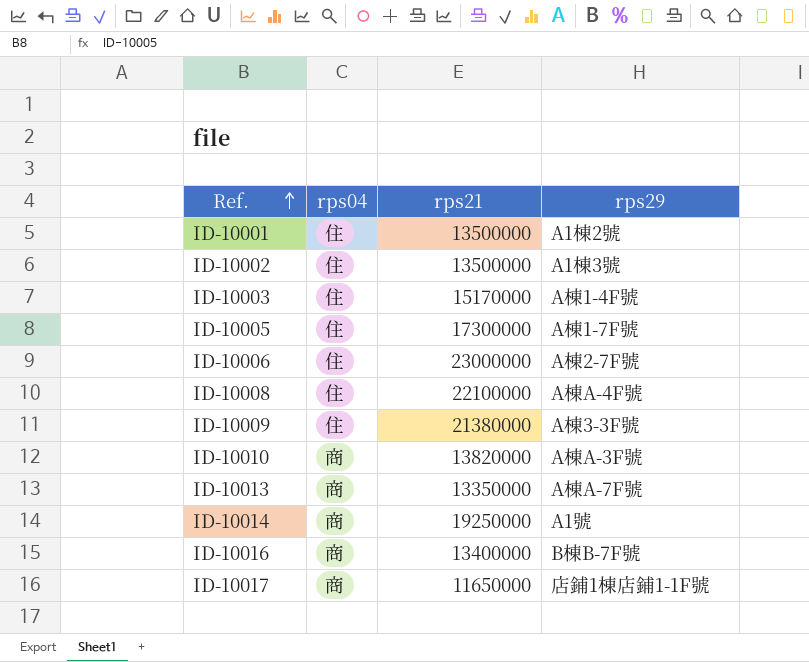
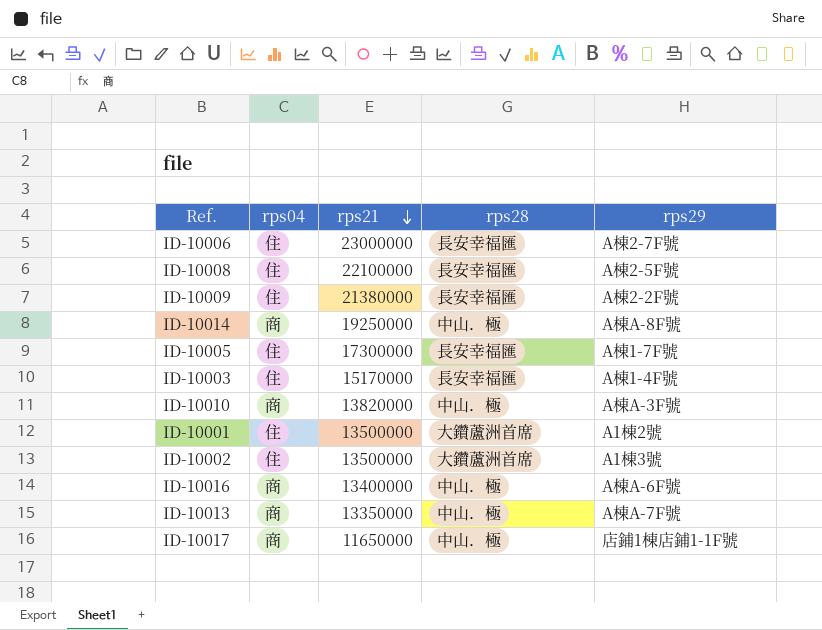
row order: Ref. ascending -> rps21 descending
column rps28 | position: none -> 4
ID-10008 | rps29: A棟A-4F號 -> A棟2-5F號
ID-10009 | rps29: A棟3-3F號 -> A棟2-2F號
ID-10014 | rps29: A1號 -> A棟A-8F號
ID-10016 | rps29: B棟B-7F號 -> A棟A-6F號

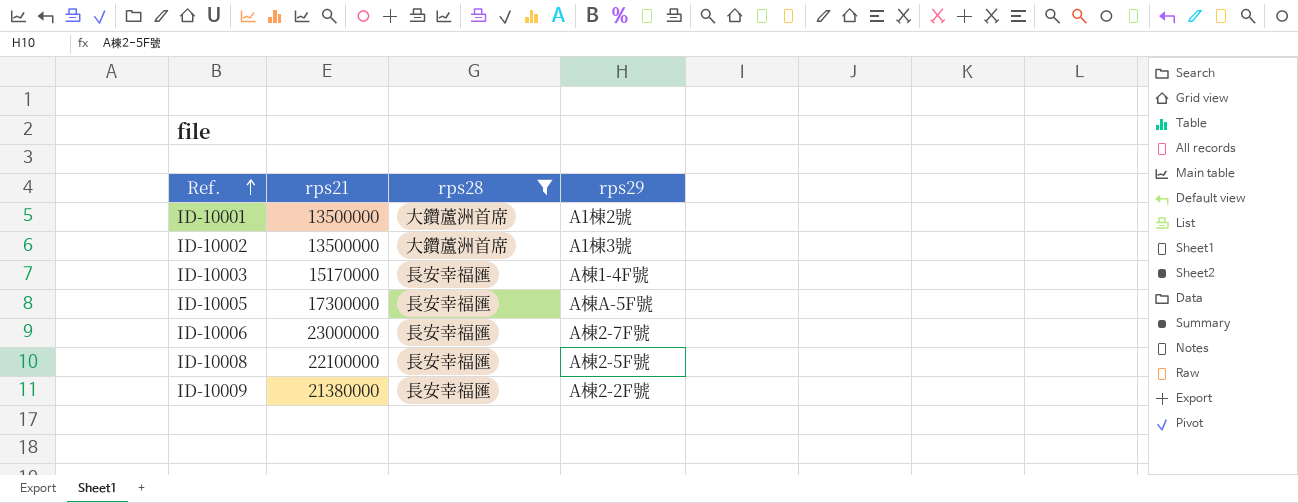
filter: none -> rps28 != 中山．極
row order: rps21 descending -> Ref. ascending
column rps04 | position: 2 -> none
ID-10005 | rps29: A棟1-7F號 -> A棟A-5F號

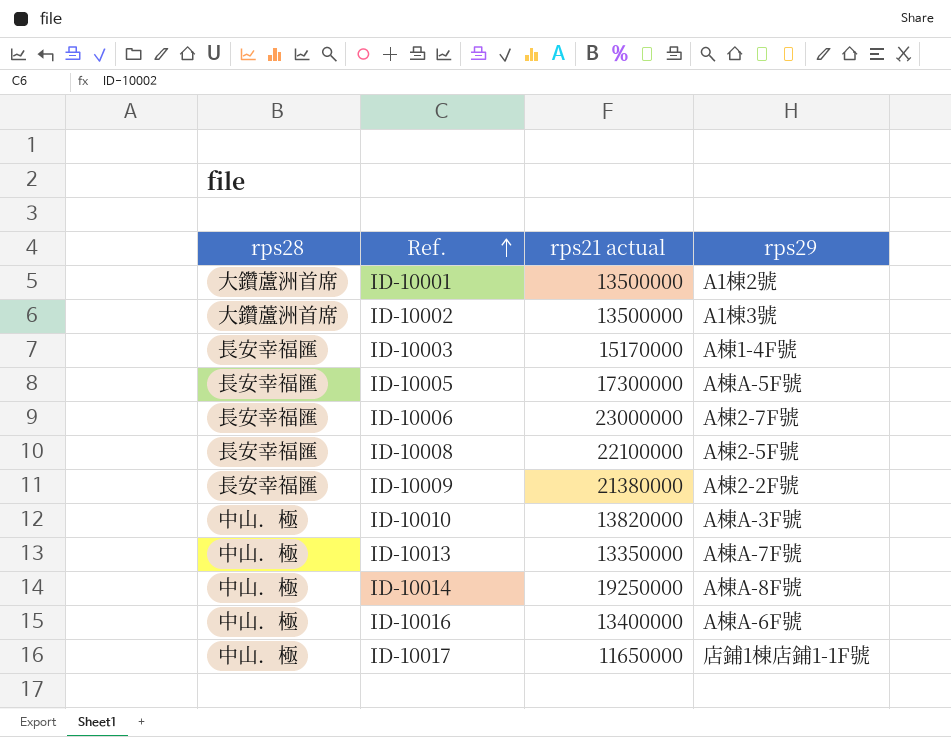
filter: rps28 != 中山．極 -> none
column rps28 | position: 3 -> 1
column name: rps21 -> rps21 actual

